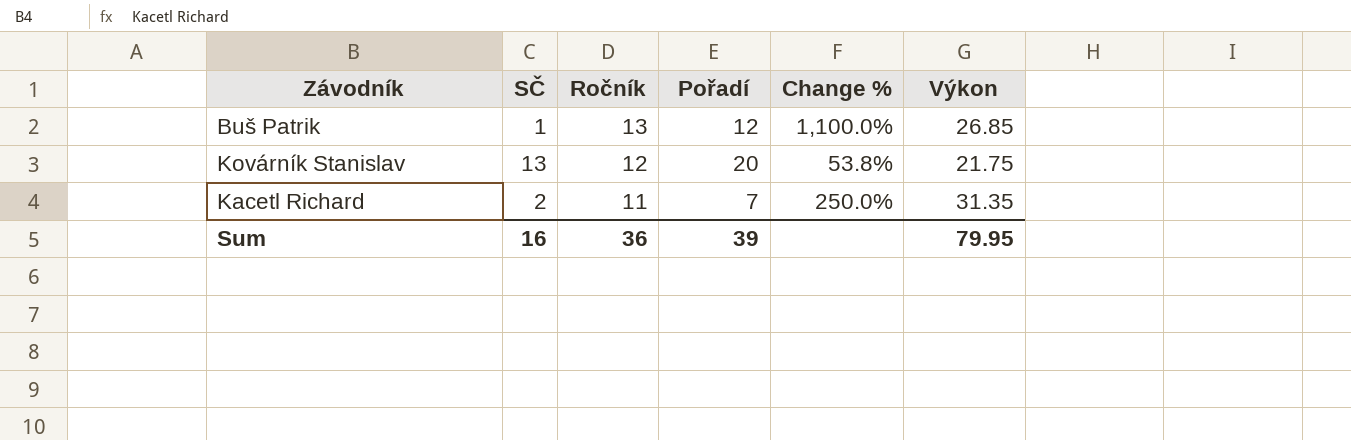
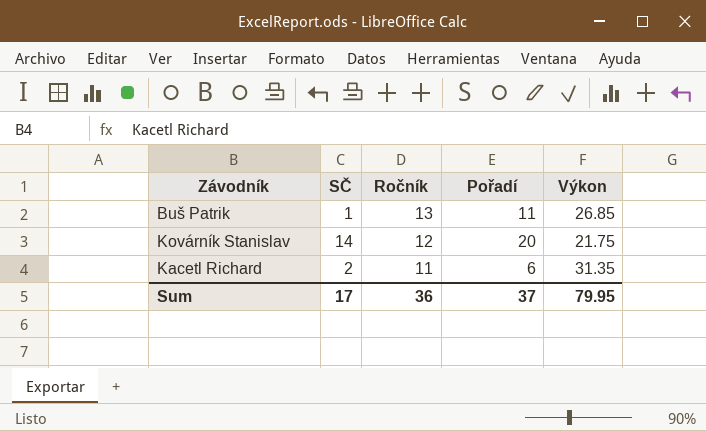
column Change % | formula: ([Pořadí] - [SČ]) / [SČ] -> none
Buš Patrik | Pořadí: 12 -> 11
Kovárník Stanislav | SČ: 13 -> 14
Kacetl Richard | Pořadí: 7 -> 6
Sum | SČ: 16 -> 17
Sum | Pořadí: 39 -> 37

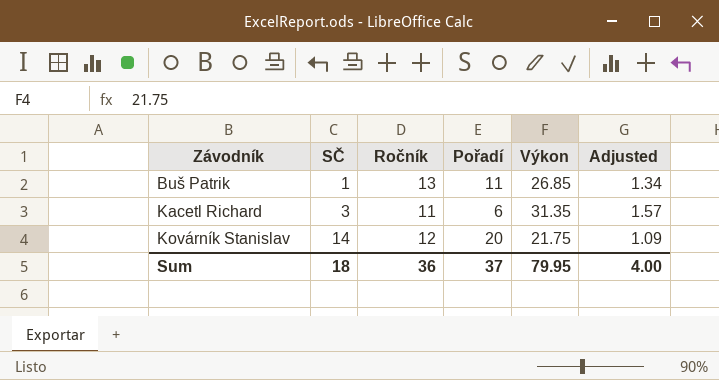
row order: Ročník descending -> Závodník ascending
column Adjusted | formula: none -> [Výkon] * 0.05
Kacetl Richard | SČ: 2 -> 3
Sum | SČ: 17 -> 18

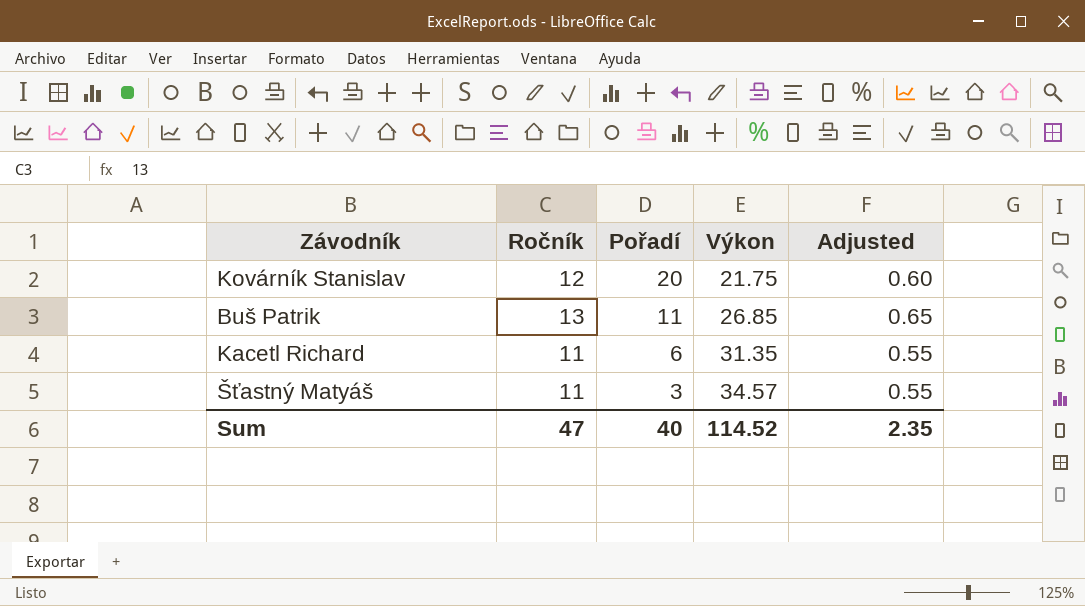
row order: Závodník ascending -> Pořadí descending
column SČ | position: 2 -> none
column Adjusted | formula: [Výkon] * 0.05 -> [Ročník] * 0.05
row Šťastný Matyáš: none -> 11 | 3 | 34.57 | 0.55
Sum | Ročník: 36 -> 47
Sum | Pořadí: 37 -> 40
Sum | Výkon: 79.95 -> 114.52
Sum | Adjusted: 4.00 -> 2.35

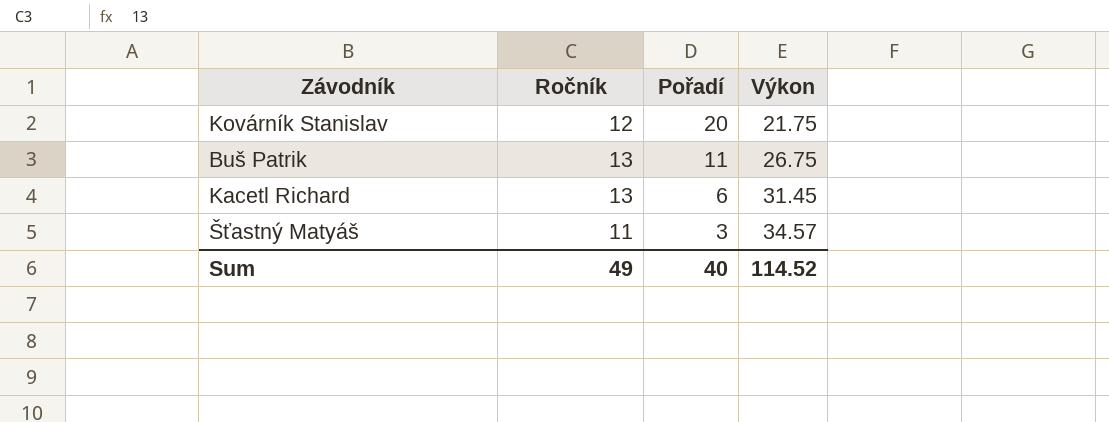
column Adjusted | formula: [Ročník] * 0.05 -> none
Buš Patrik | Výkon: 26.85 -> 26.75
Kacetl Richard | Ročník: 11 -> 13
Kacetl Richard | Výkon: 31.35 -> 31.45
Sum | Ročník: 47 -> 49

